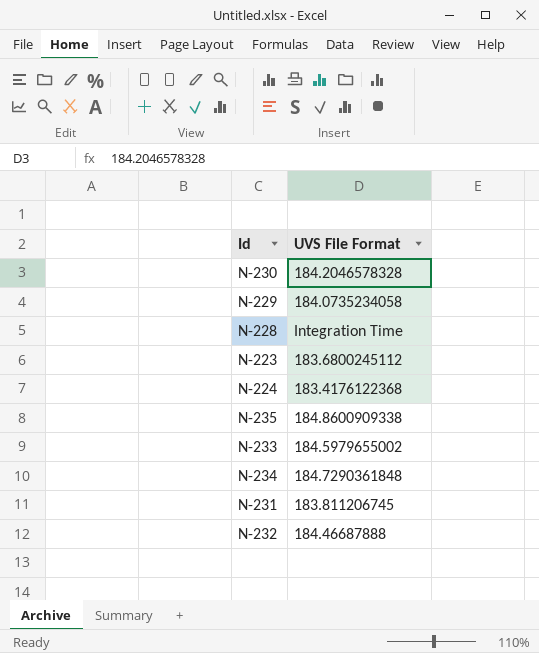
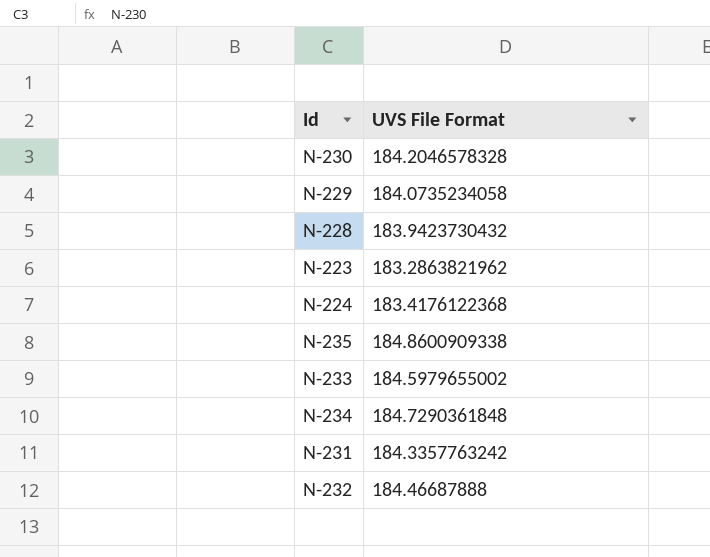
N-228 | UVS File Format: Integration Time -> 183.9423730432
N-223 | UVS File Format: 183.6800245112 -> 183.2863821962
N-231 | UVS File Format: 183.811206745 -> 184.3357763242

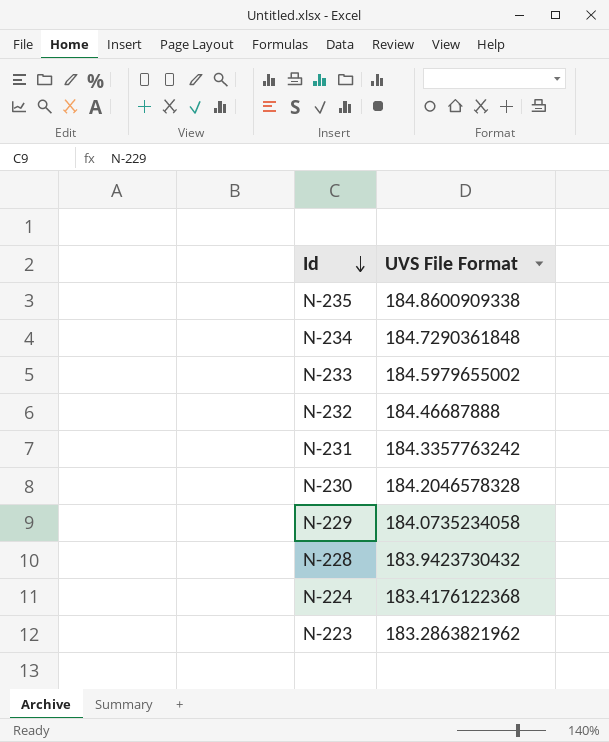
row order: none -> Id descending

